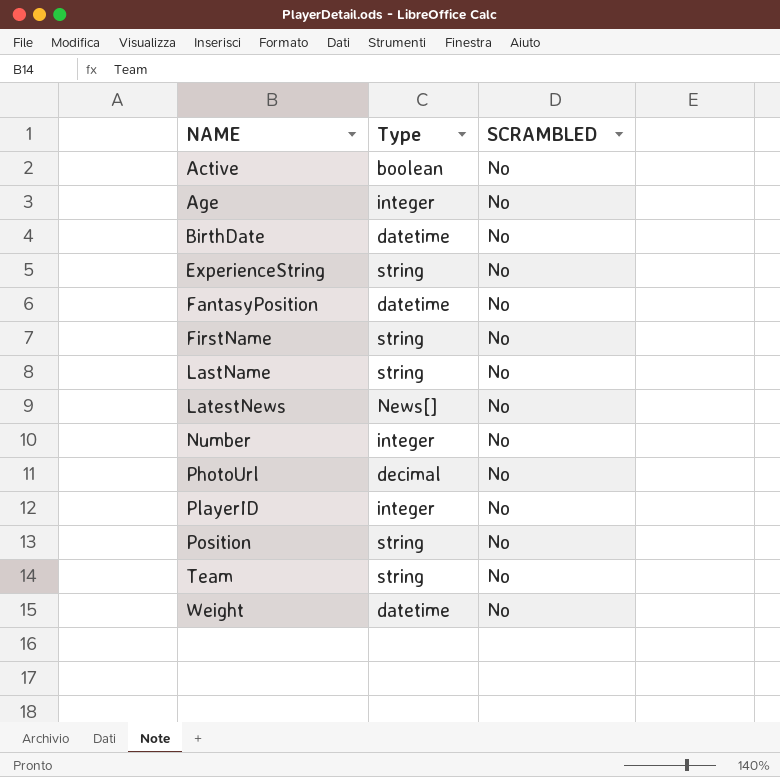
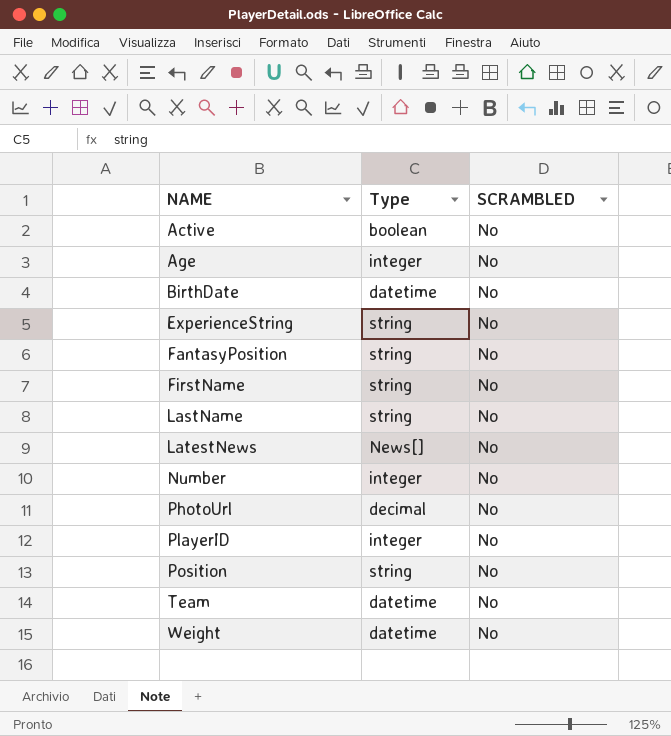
FantasyPosition | Type: datetime -> string
Team | Type: string -> datetime

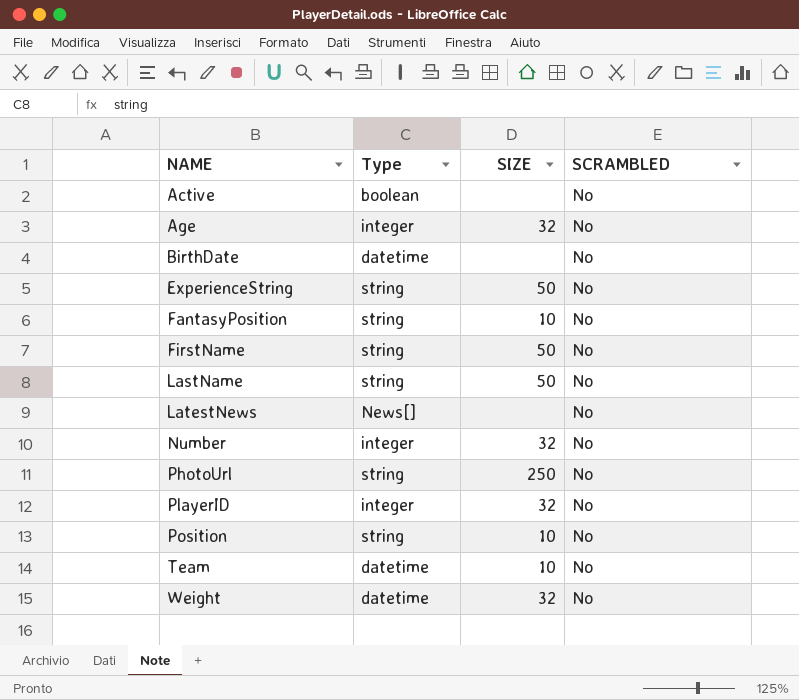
column SIZE | position: none -> 3
PhotoUrl | Type: decimal -> string

